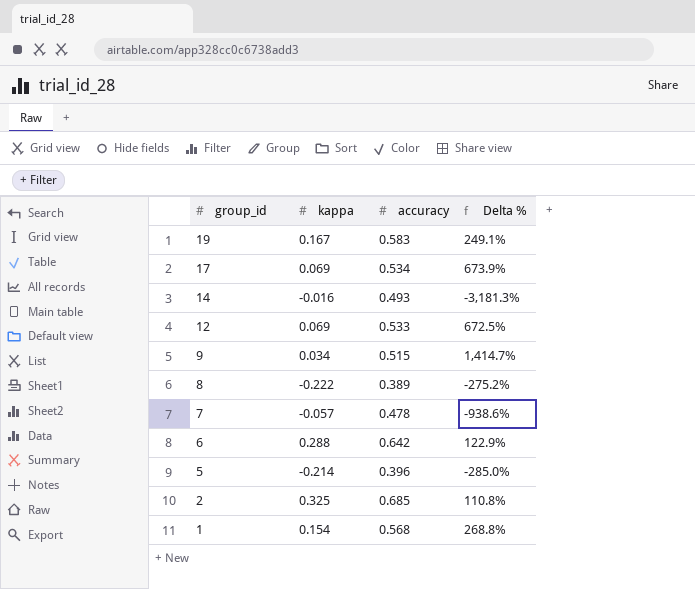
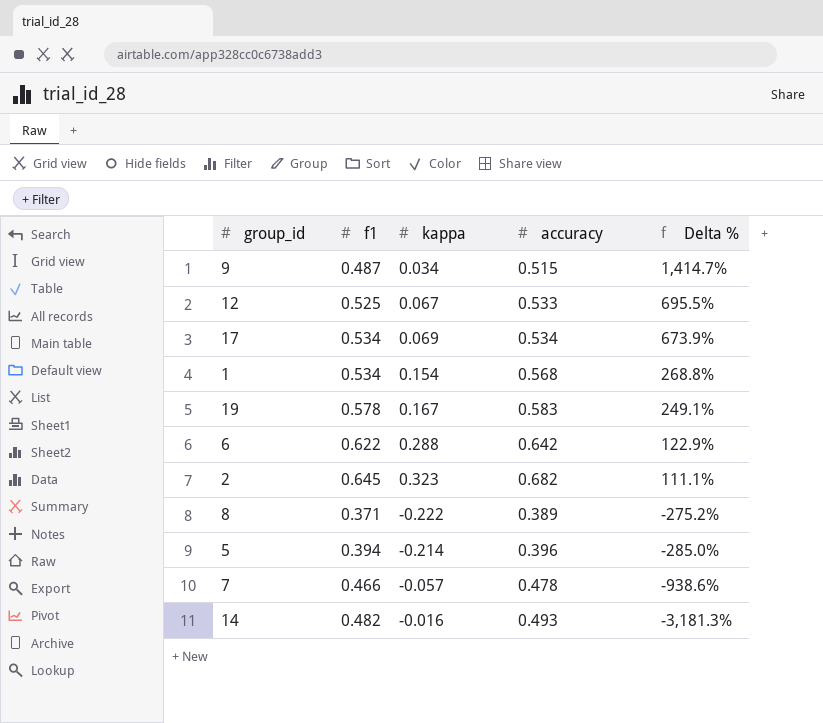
row order: group_id descending -> Delta % descending
column f1 | position: none -> 2
12 | kappa: 0.069 -> 0.067
12 | Delta %: 672.5% -> 695.5%
2 | kappa: 0.325 -> 0.323
2 | accuracy: 0.685 -> 0.682
2 | Delta %: 110.8% -> 111.1%

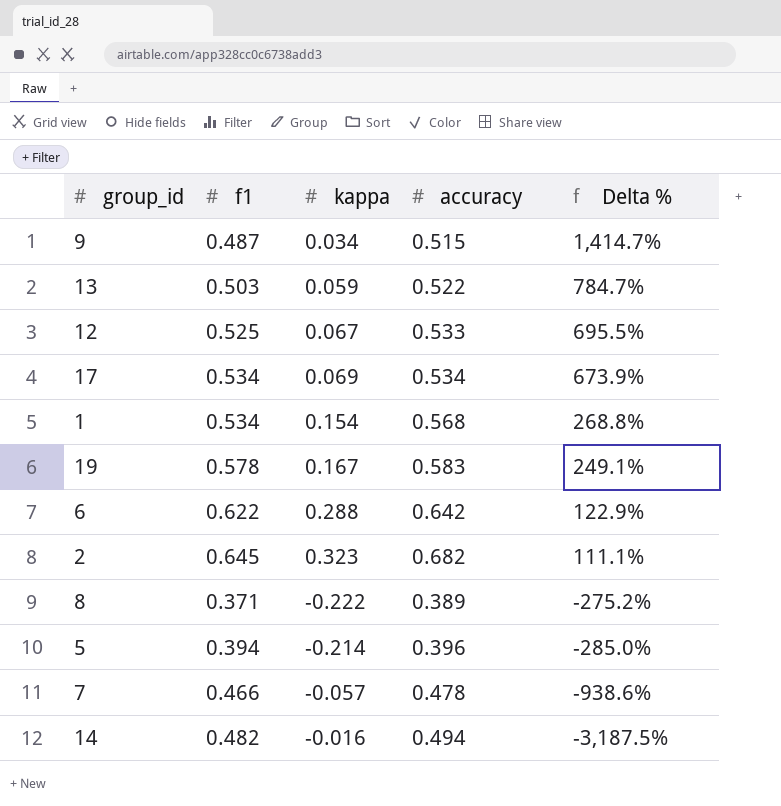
row 13: none -> 0.503 | 0.059 | 0.522 | 784.7%
14 | accuracy: 0.493 -> 0.494
14 | Delta %: -3,181.3% -> -3,187.5%

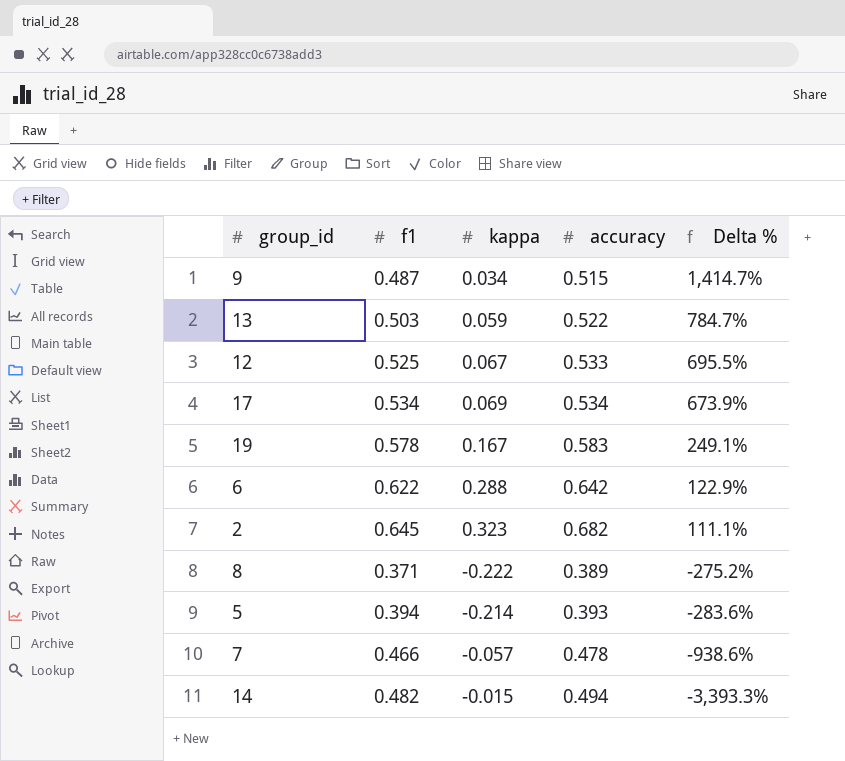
row 1: 0.534 | 0.154 | 0.568 | 268.8% -> none
5 | accuracy: 0.396 -> 0.393
5 | Delta %: -285.0% -> -283.6%
14 | kappa: -0.016 -> -0.015
14 | Delta %: -3,187.5% -> -3,393.3%

